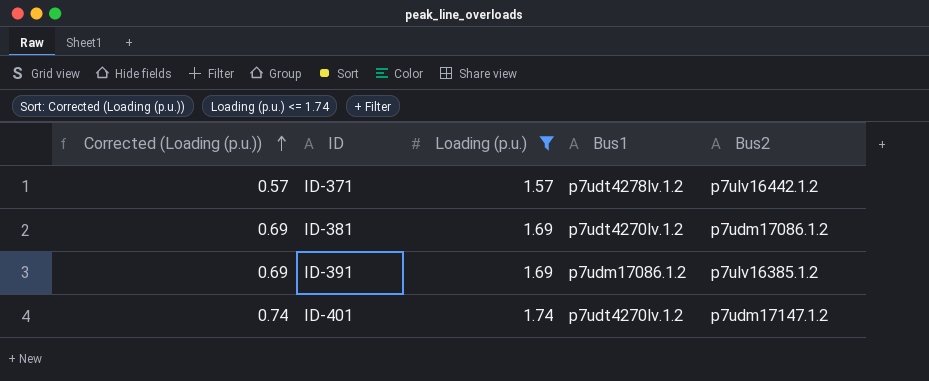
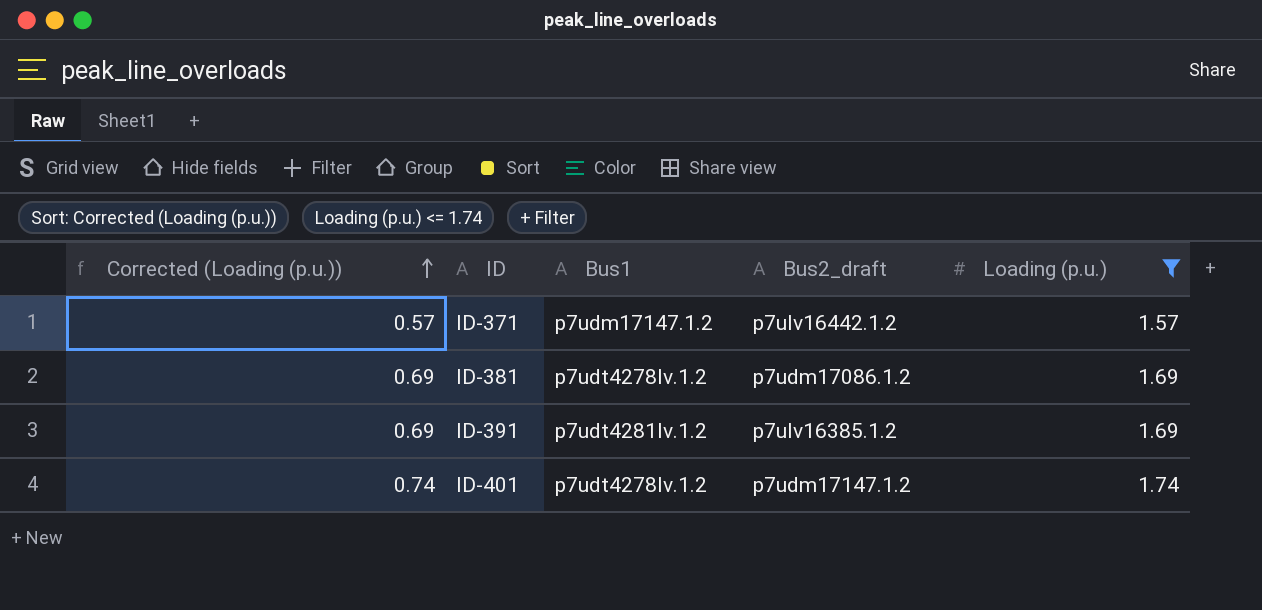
column name: Bus2 -> Bus2_draft
column Loading (p.u.) | position: 3 -> 5
ID-371 | Bus1: p7udt4278lv.1.2 -> p7udm17147.1.2
ID-381 | Bus1: p7udt4270lv.1.2 -> p7udt4278lv.1.2
ID-391 | Bus1: p7udm17086.1.2 -> p7udt4281lv.1.2
ID-401 | Bus1: p7udt4270lv.1.2 -> p7udt4278lv.1.2

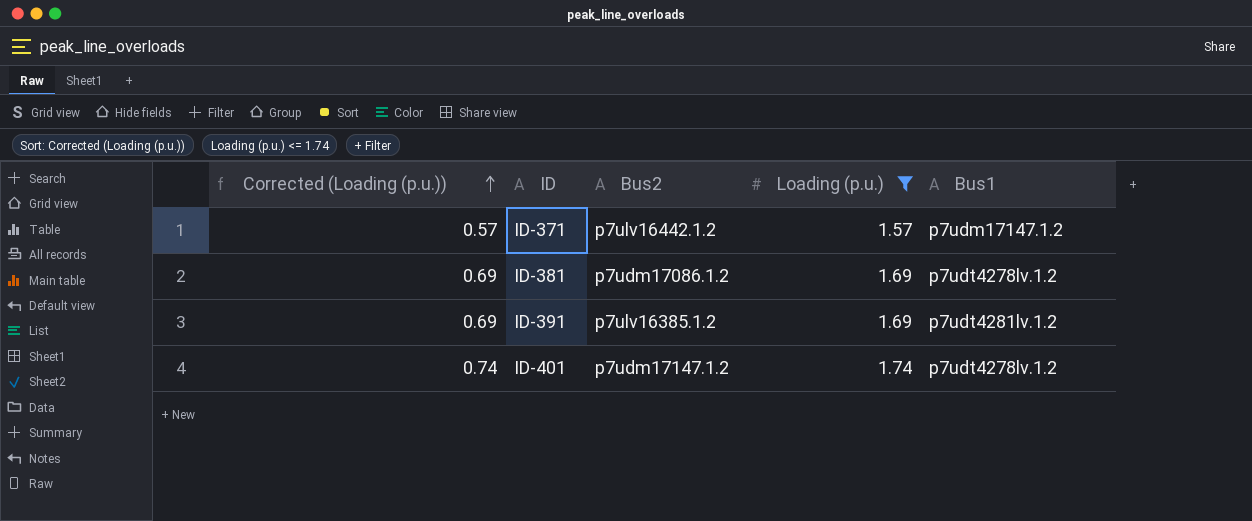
column name: Bus2_draft -> Bus2
column Bus1 | position: 3 -> 5

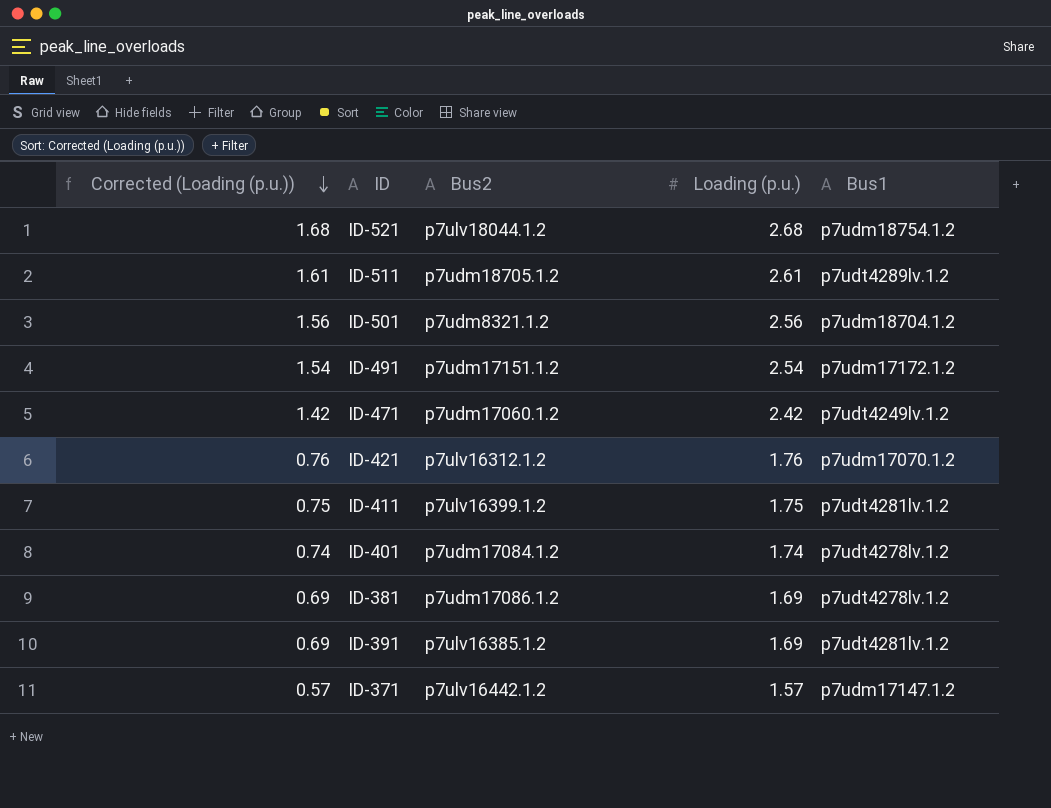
filter: Loading (p.u.) <= 1.74 -> none
row order: Corrected (Loading (p.u.)) ascending -> Corrected (Loading (p.u.)) descending
ID-401 | Bus2: p7udm17147.1.2 -> p7udm17084.1.2

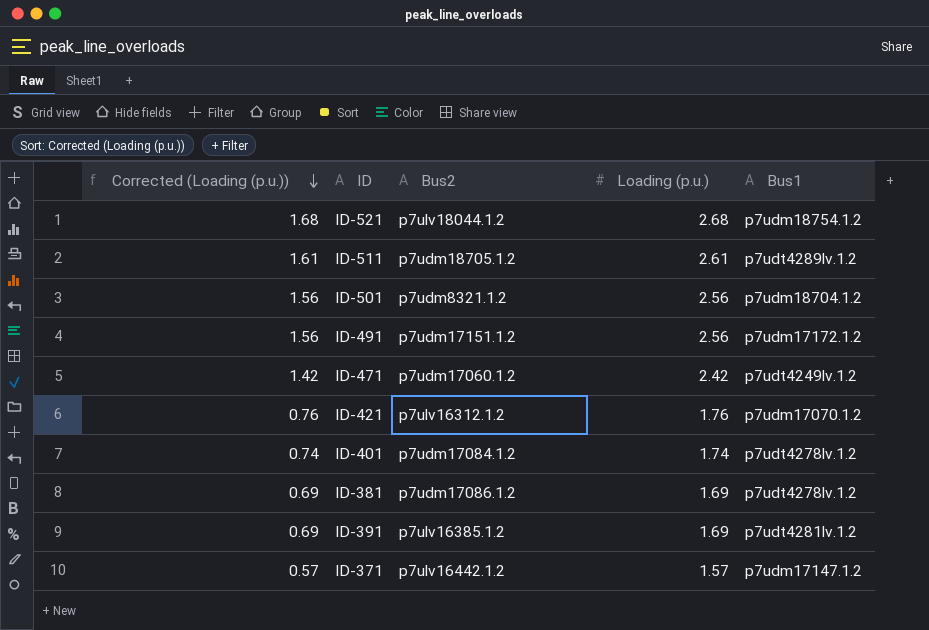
row ID-411: 0.75 | p7ulv16399.1.2 | 1.75 | p7udt4281lv.1.2 -> none
ID-491 | Corrected (Loading (p.u.)): 1.54 -> 1.56
ID-491 | Loading (p.u.): 2.54 -> 2.56

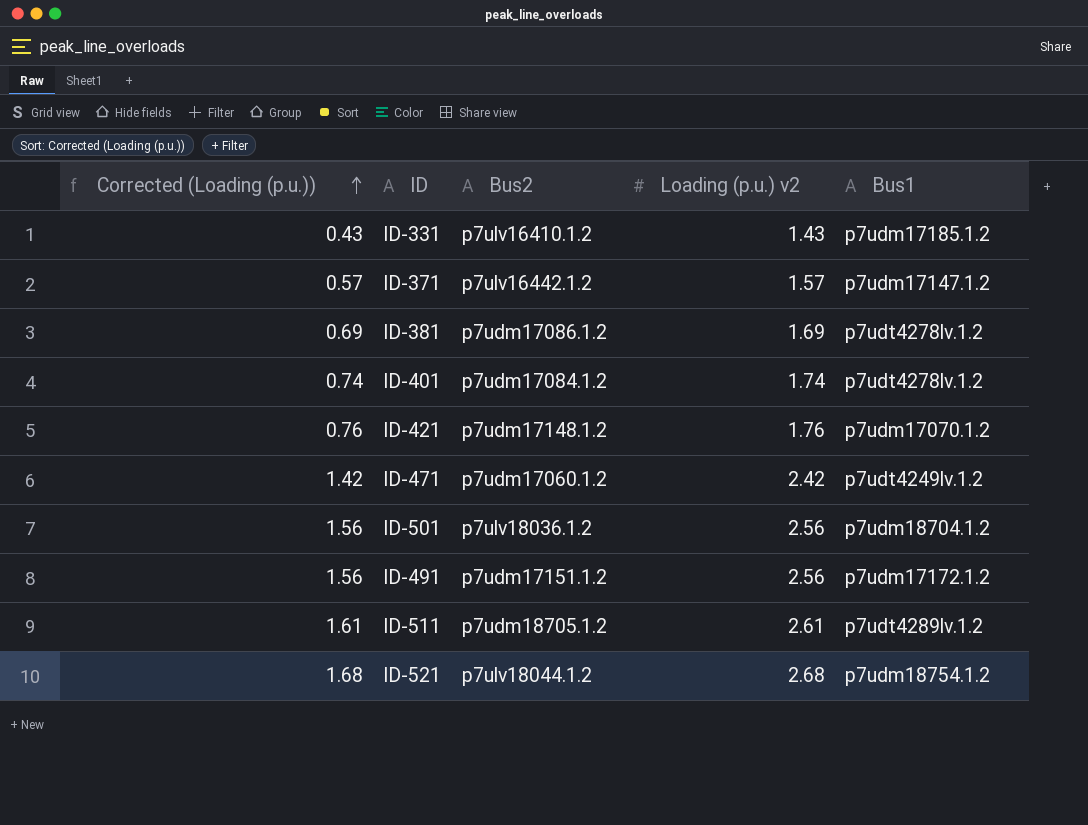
row order: Corrected (Loading (p.u.)) descending -> Corrected (Loading (p.u.)) ascending
column name: Loading (p.u.) -> Loading (p.u.) v2
row ID-391: 0.69 | p7ulv16385.1.2 | 1.69 | p7udt4281lv.1.2 -> none
row ID-331: none -> 0.43 | p7ulv16410.1.2 | 1.43 | p7udm17185.1.2
ID-421 | Bus2: p7ulv16312.1.2 -> p7udm17148.1.2
ID-501 | Bus2: p7udm8321.1.2 -> p7ulv18036.1.2

